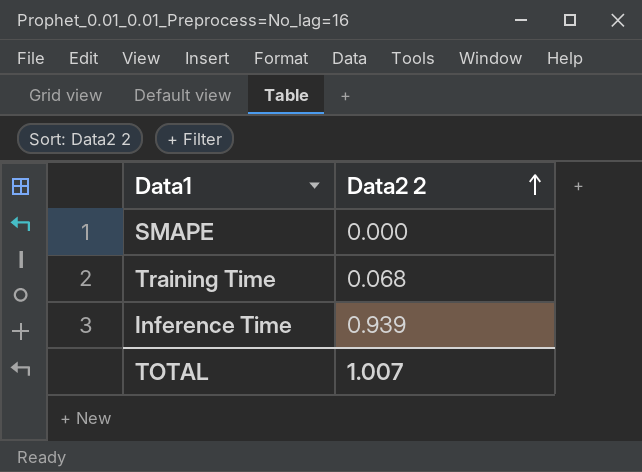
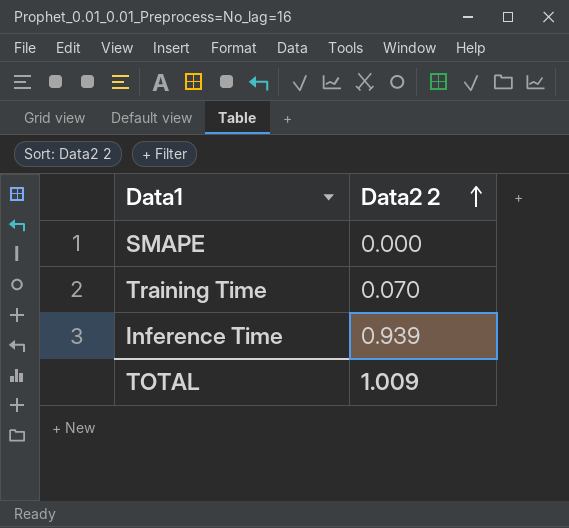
Training Time | Data2 2: 0.068 -> 0.070
TOTAL | Data2 2: 1.007 -> 1.009

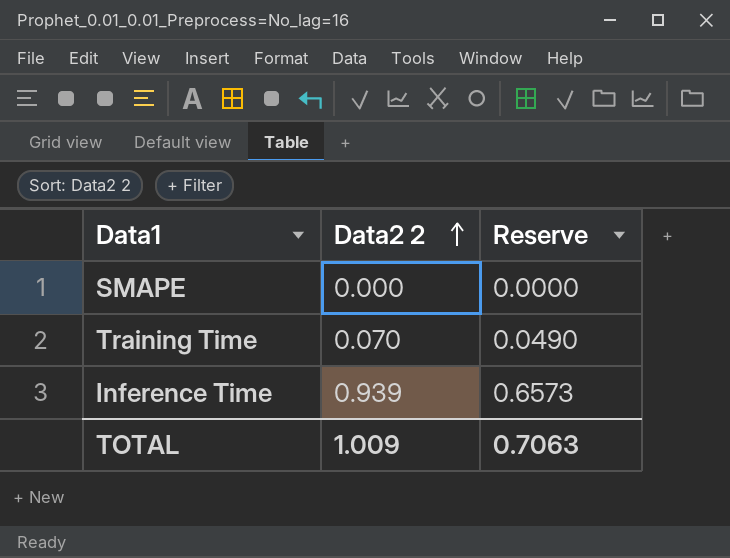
column Reserve | formula: none -> [Data2 2] * 0.7

